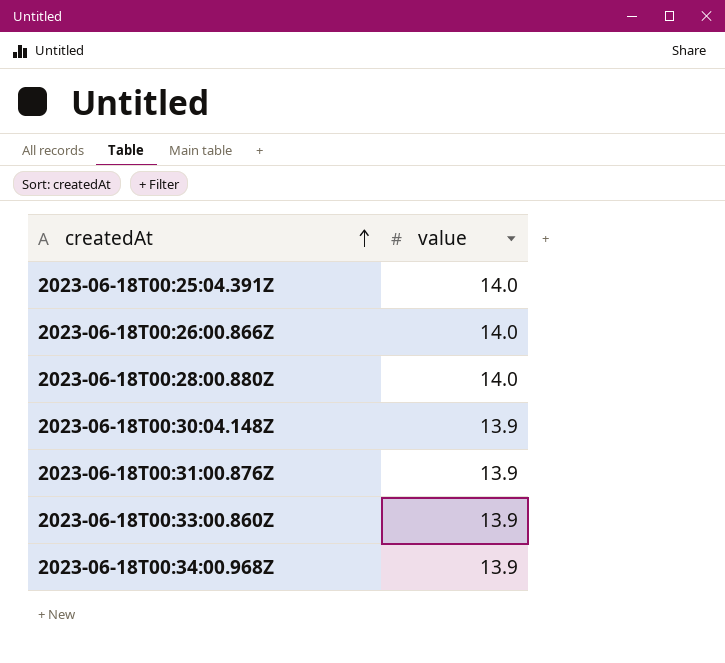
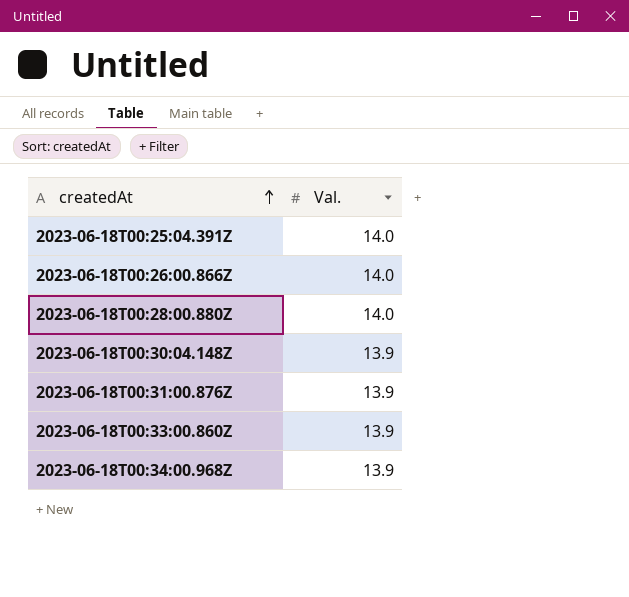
column name: value -> Val.

